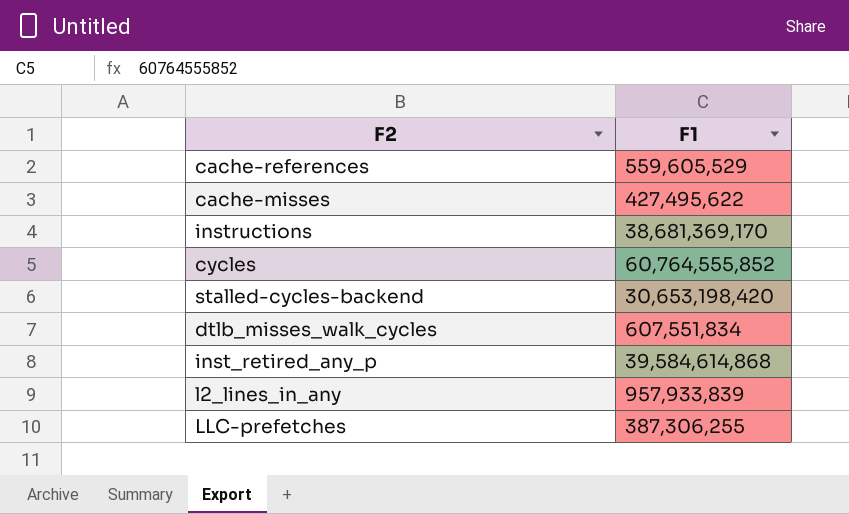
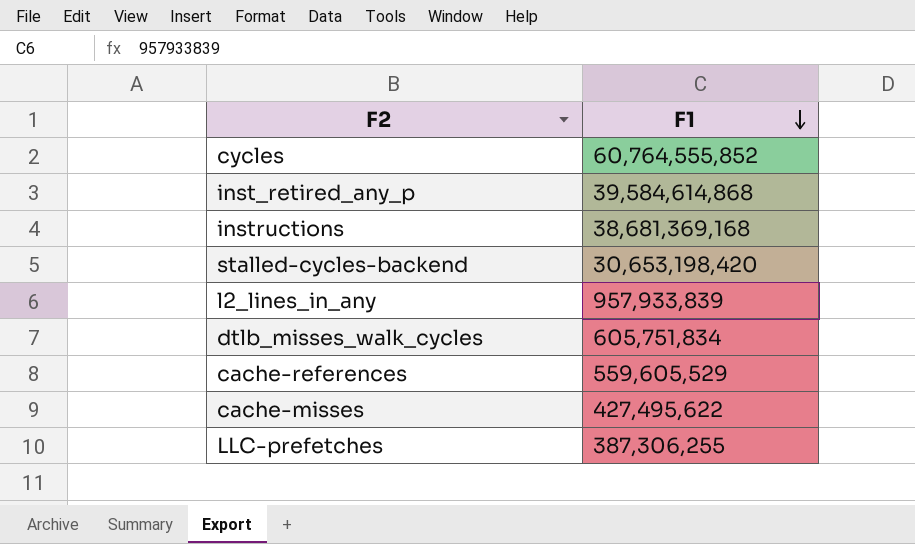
row order: none -> F1 descending
instructions | F1: 38,681,369,170 -> 38,681,369,168
dtlb_misses_walk_cycles | F1: 607,551,834 -> 605,751,834

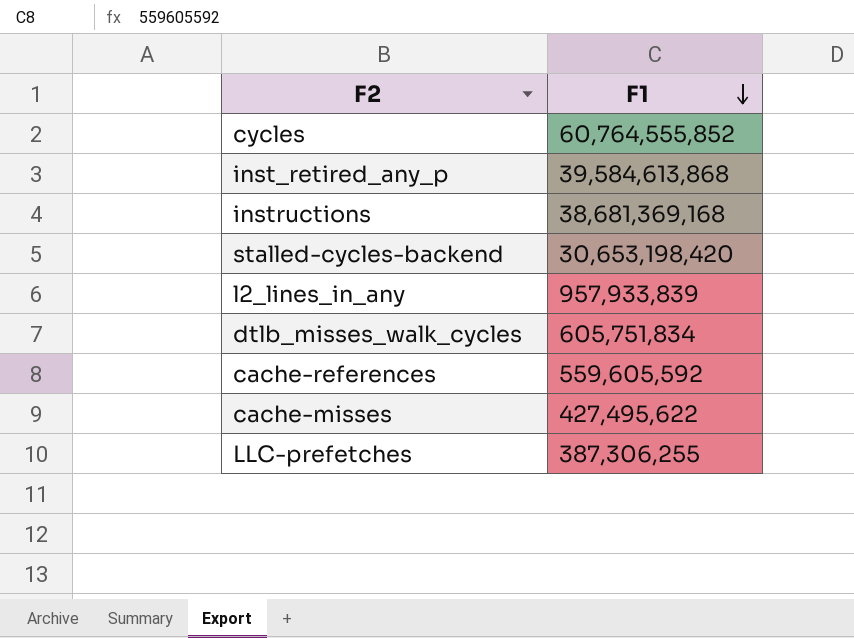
inst_retired_any_p | F1: 39,584,614,868 -> 39,584,613,868
cache-references | F1: 559,605,529 -> 559,605,592

